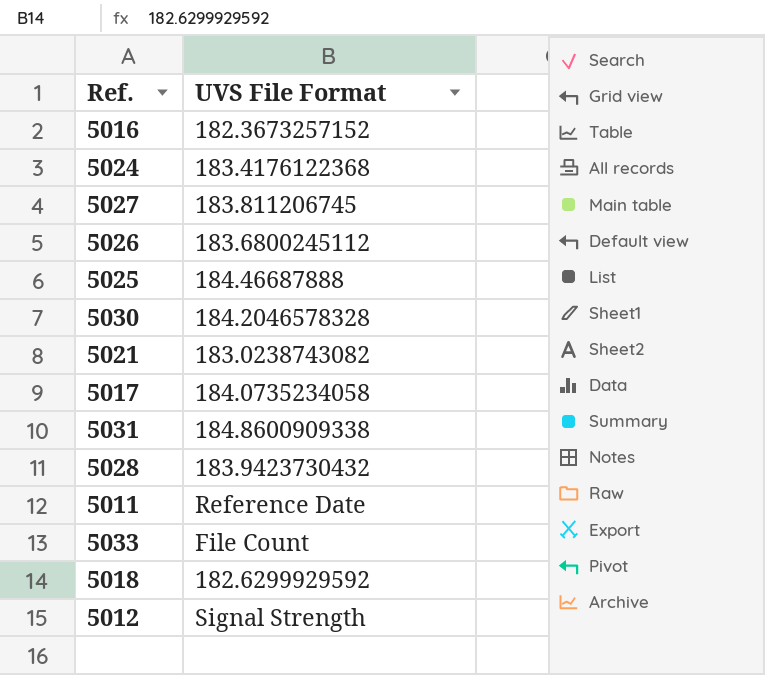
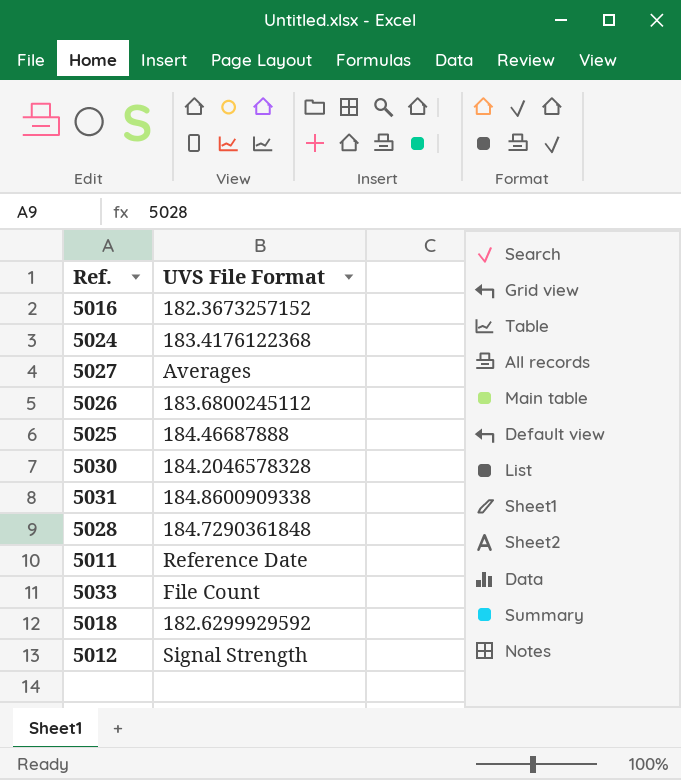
row 5021: 183.0238743082 -> none
row 5017: 184.0735234058 -> none
5027 | UVS File Format: 183.811206745 -> Averages
5028 | UVS File Format: 183.9423730432 -> 184.7290361848

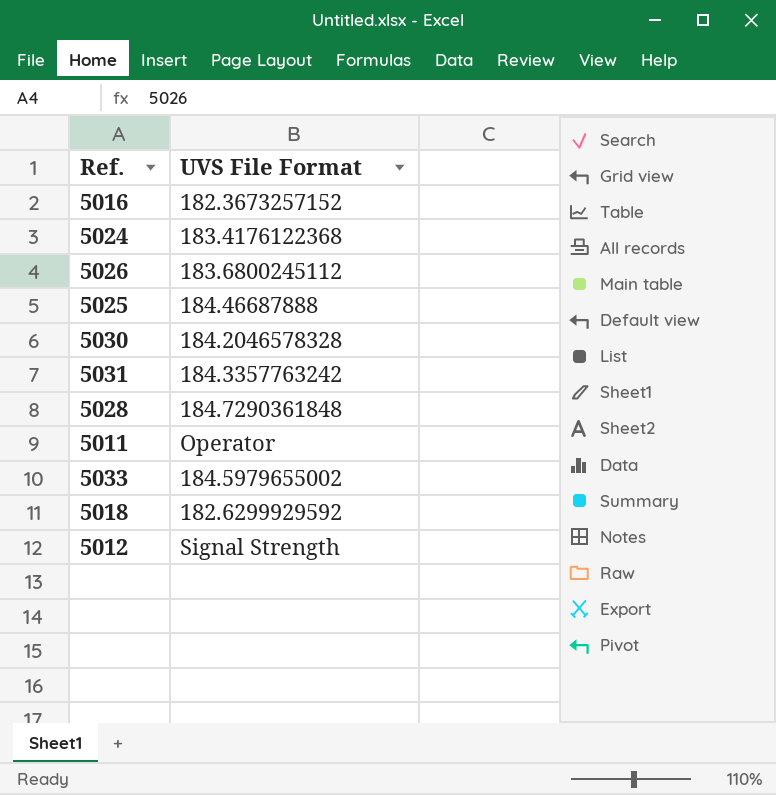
row 5027: Averages -> none
5031 | UVS File Format: 184.8600909338 -> 184.3357763242
5011 | UVS File Format: Reference Date -> Operator
5033 | UVS File Format: File Count -> 184.5979655002

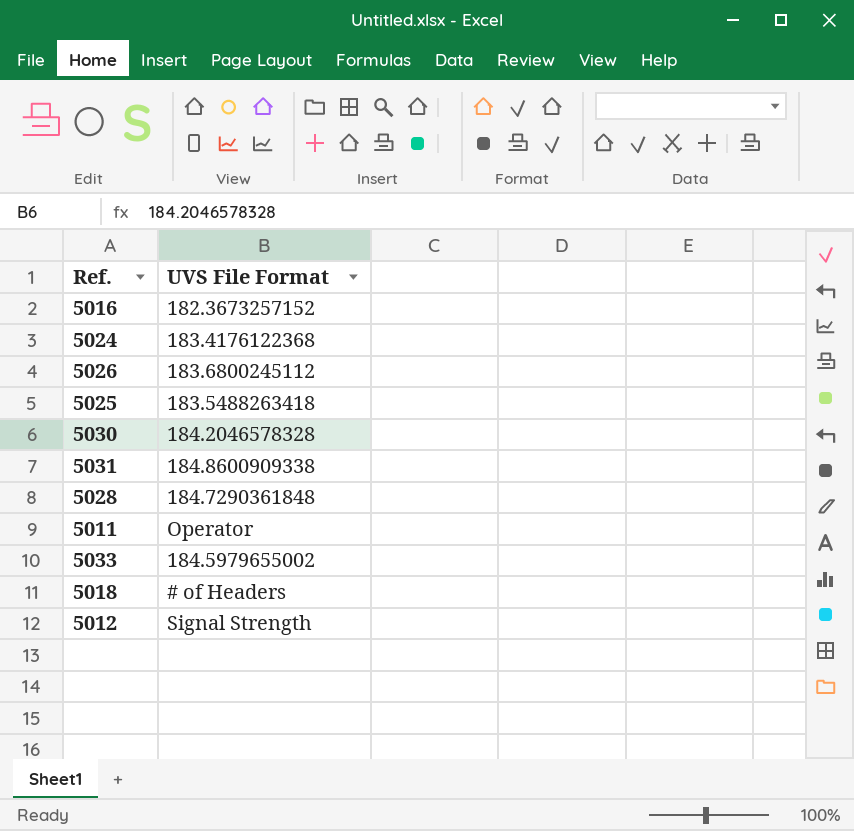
5025 | UVS File Format: 184.46687888 -> 183.5488263418
5031 | UVS File Format: 184.3357763242 -> 184.8600909338
5018 | UVS File Format: 182.6299929592 -> # of Headers

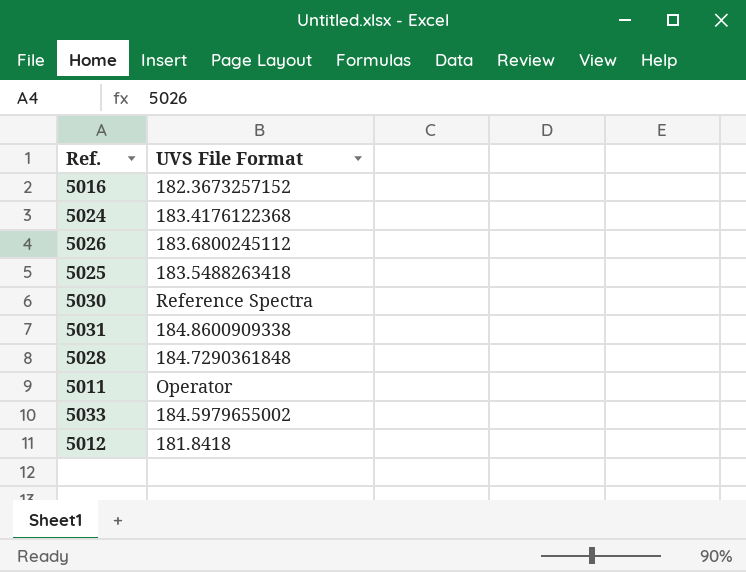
row 5018: # of Headers -> none
5030 | UVS File Format: 184.2046578328 -> Reference Spectra
5012 | UVS File Format: Signal Strength -> 181.8418

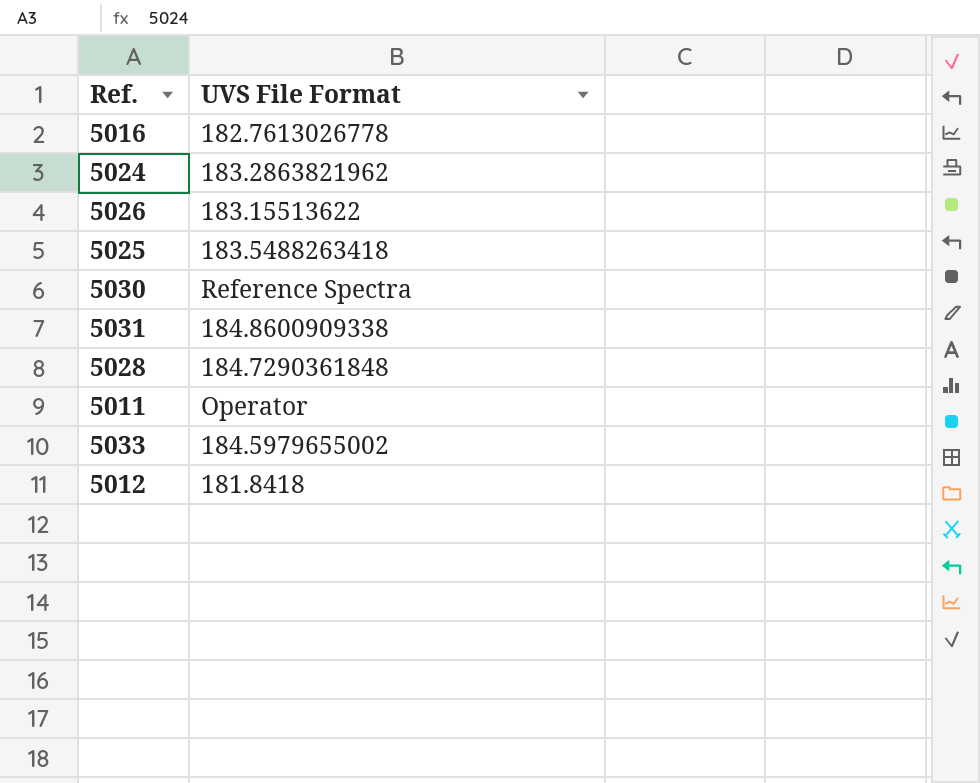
5016 | UVS File Format: 182.3673257152 -> 182.7613026778
5024 | UVS File Format: 183.4176122368 -> 183.2863821962
5026 | UVS File Format: 183.6800245112 -> 183.15513622

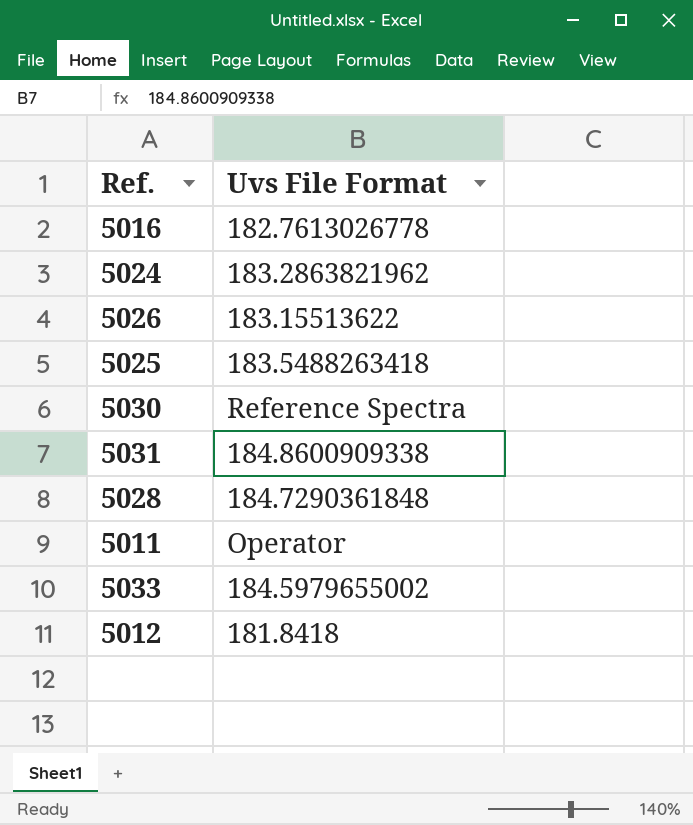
column name: UVS File Format -> Uvs File Format

